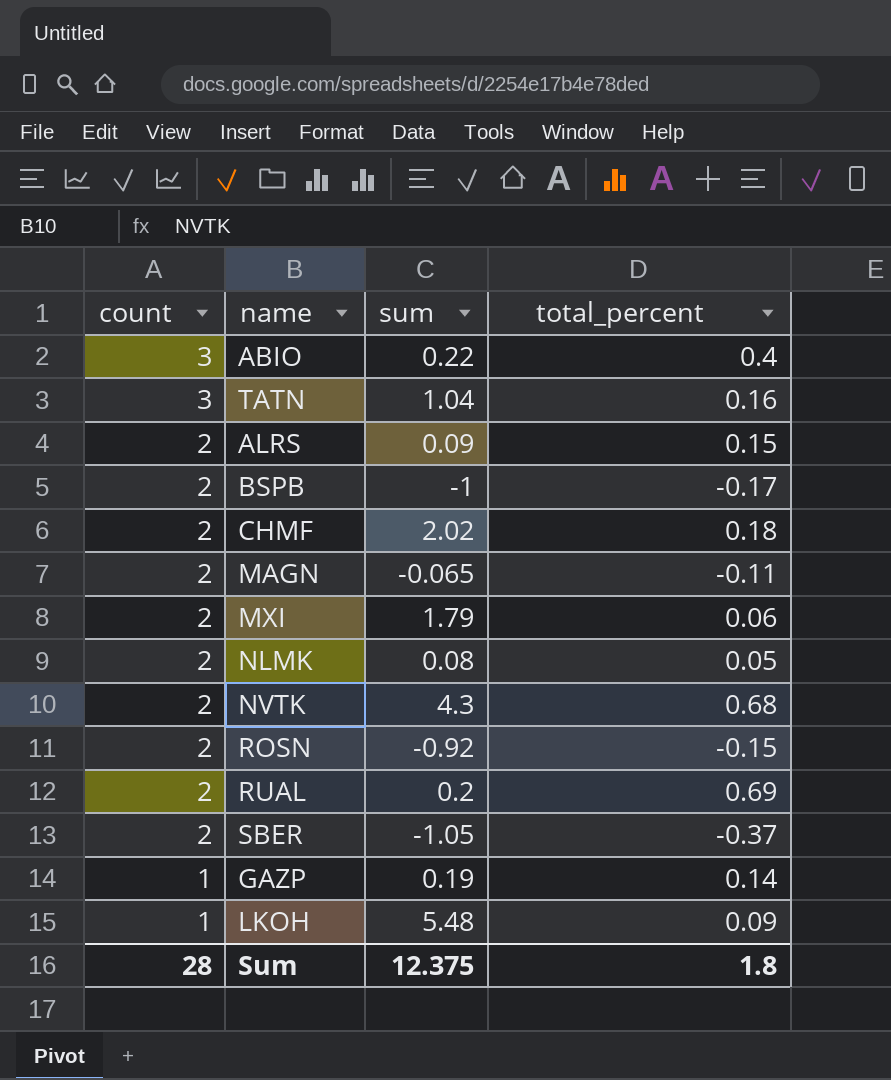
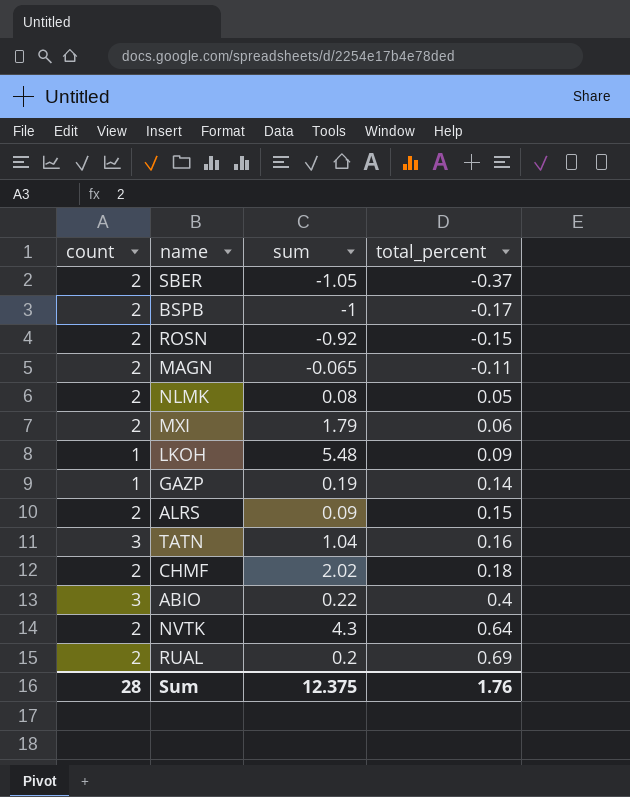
row order: count descending -> total_percent ascending
NVTK | total_percent: 0.68 -> 0.64
Sum | total_percent: 1.8 -> 1.76

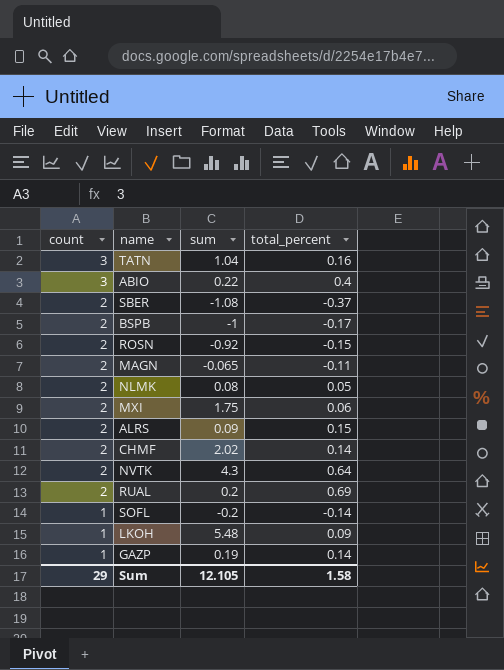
row order: total_percent ascending -> count descending
SBER | sum: -1.05 -> -1.08
MXI | sum: 1.79 -> 1.75
CHMF | total_percent: 0.18 -> 0.14
row SOFL: none -> 1 | -0.2 | -0.14
Sum | count: 28 -> 29
Sum | sum: 12.375 -> 12.105
Sum | total_percent: 1.76 -> 1.58

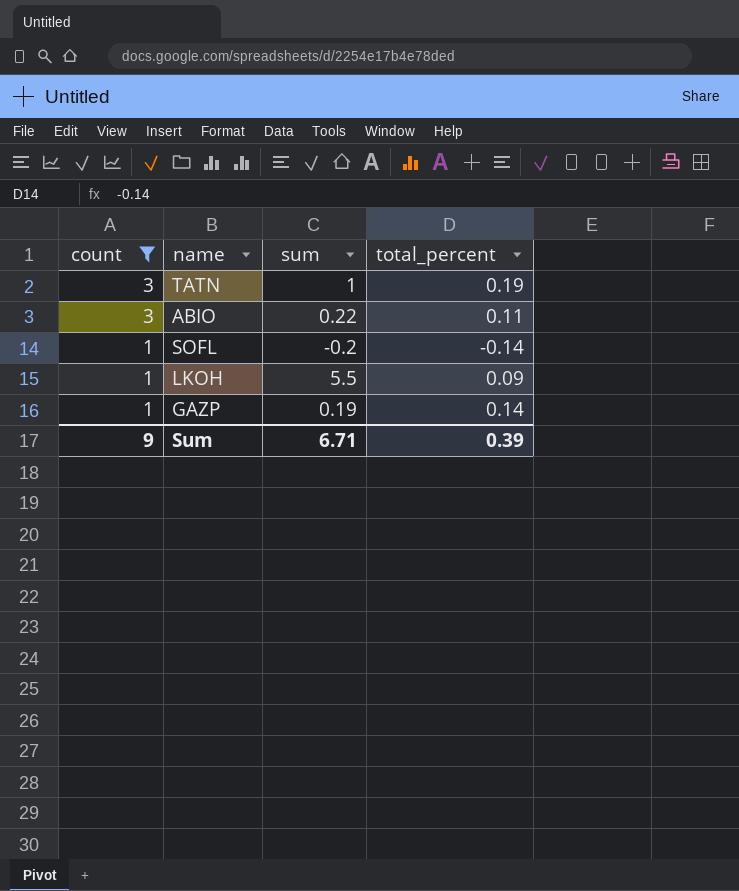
filter: none -> count != 2
TATN | sum: 1.04 -> 1
TATN | total_percent: 0.16 -> 0.19
ABIO | total_percent: 0.4 -> 0.11
LKOH | sum: 5.48 -> 5.5
Sum | count: 29 -> 9
Sum | sum: 12.105 -> 6.71
Sum | total_percent: 1.58 -> 0.39

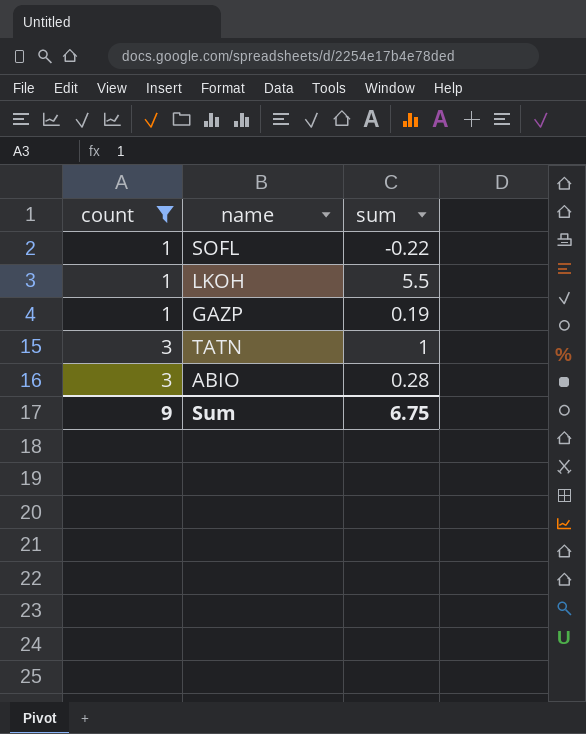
row order: count descending -> count ascending
column total_percent | position: 4 -> none
SOFL | sum: -0.2 -> -0.22
ABIO | sum: 0.22 -> 0.28
Sum | sum: 6.71 -> 6.75

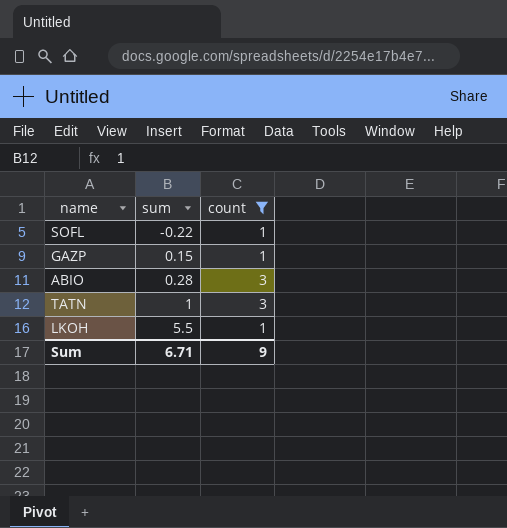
row order: count ascending -> sum ascending
column count | position: 1 -> 3
GAZP | sum: 0.19 -> 0.15
Sum | sum: 6.75 -> 6.71

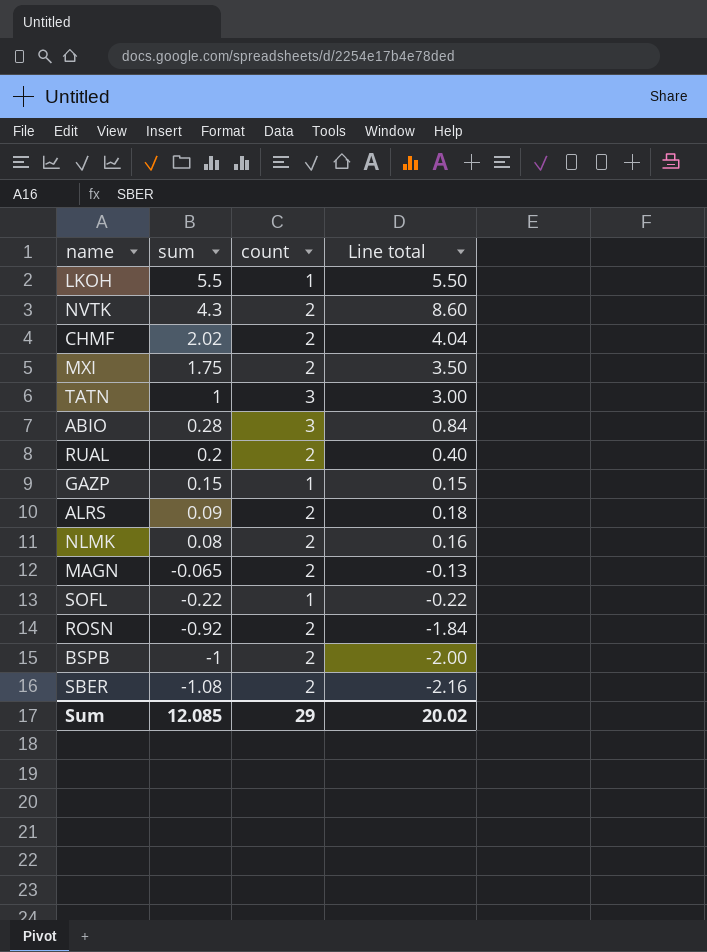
filter: count != 2 -> none
row order: sum ascending -> sum descending
column Line total | formula: none -> [sum] * [count]
Sum | sum: 6.71 -> 12.085
Sum | count: 9 -> 29

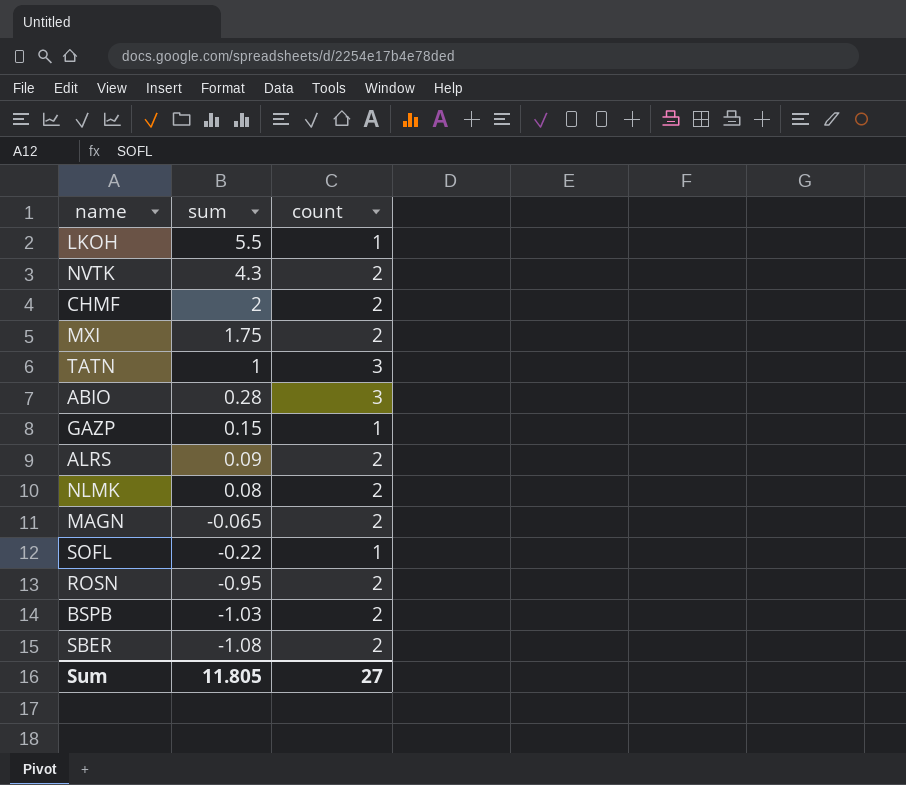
column Line total | formula: [sum] * [count] -> none
row RUAL: 0.2 | 2 | 0.40 -> none
CHMF | sum: 2.02 -> 2
ROSN | sum: -0.92 -> -0.95
BSPB | sum: -1 -> -1.03
Sum | sum: 12.085 -> 11.805
Sum | count: 29 -> 27

